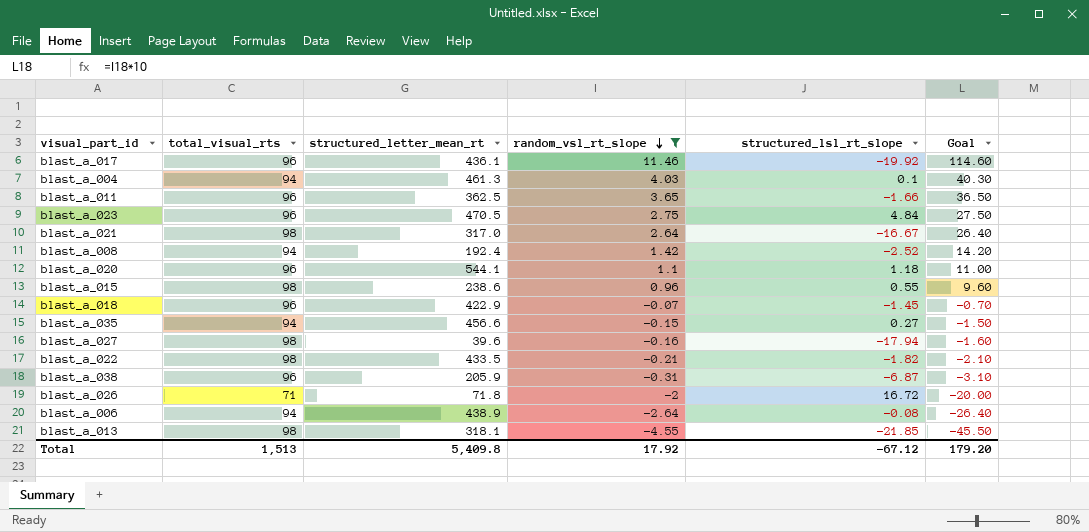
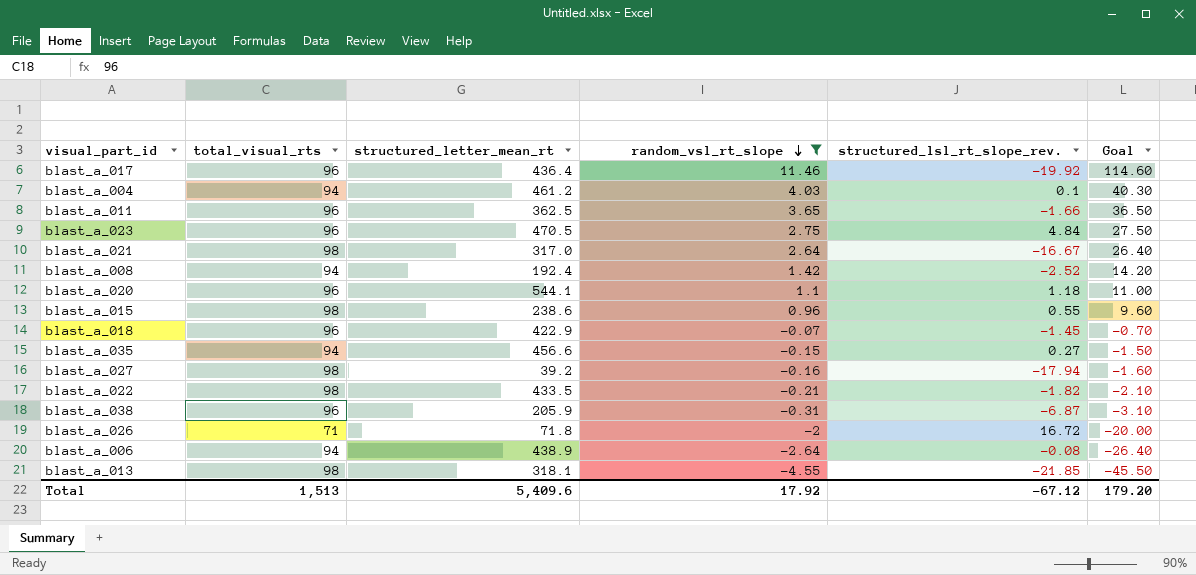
column name: structured_lsl_rt_slope -> structured_lsl_rt_slope_rev.
blast_a_017 | structured_letter_mean_rt: 436.1 -> 436.4
blast_a_004 | structured_letter_mean_rt: 461.3 -> 461.2
blast_a_027 | structured_letter_mean_rt: 39.6 -> 39.2
Total | structured_letter_mean_rt: 5,409.8 -> 5,409.6

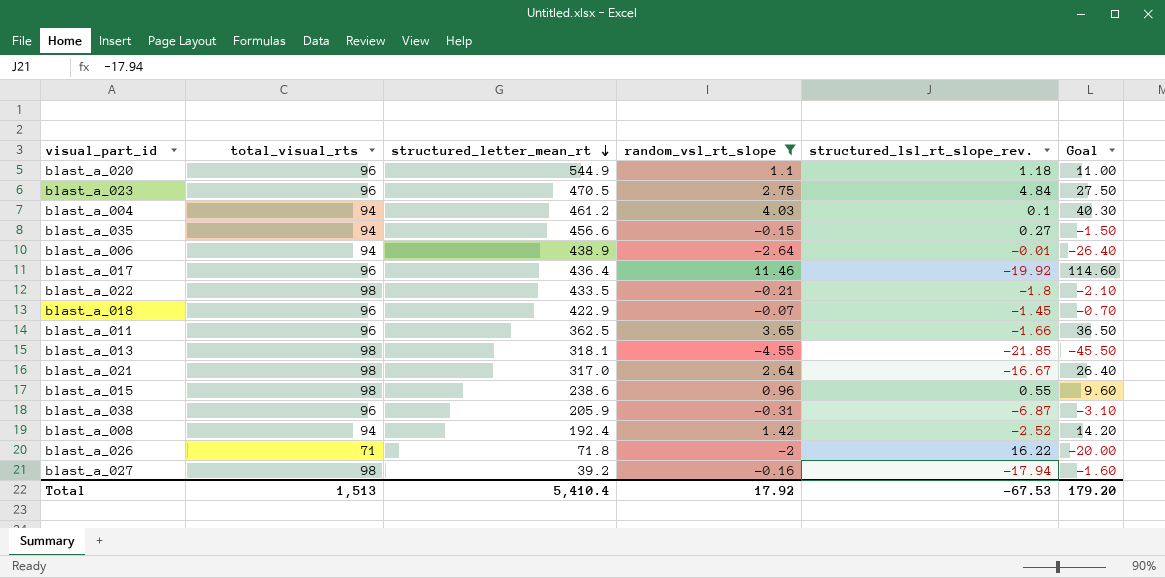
row order: random_vsl_rt_slope descending -> structured_letter_mean_rt descending
blast_a_020 | structured_letter_mean_rt: 544.1 -> 544.9
blast_a_006 | structured_lsl_rt_slope_rev.: -0.08 -> -0.01
blast_a_022 | structured_lsl_rt_slope_rev.: -1.82 -> -1.8
blast_a_026 | structured_lsl_rt_slope_rev.: 16.72 -> 16.22
Total | structured_letter_mean_rt: 5,409.6 -> 5,410.4
Total | structured_lsl_rt_slope_rev.: -67.12 -> -67.53

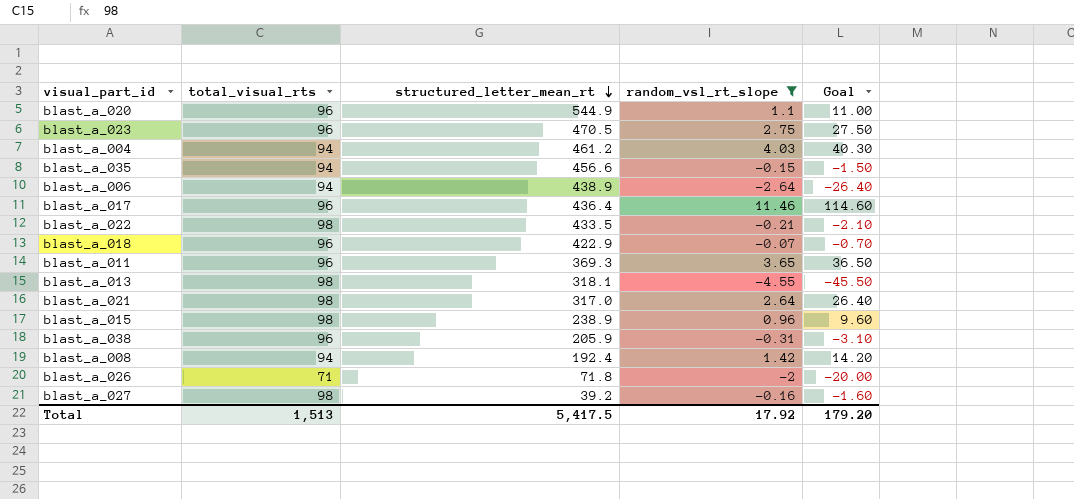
column structured_lsl_rt_slope_rev. | position: 5 -> none
blast_a_011 | structured_letter_mean_rt: 362.5 -> 369.3
blast_a_015 | structured_letter_mean_rt: 238.6 -> 238.9
Total | structured_letter_mean_rt: 5,410.4 -> 5,417.5

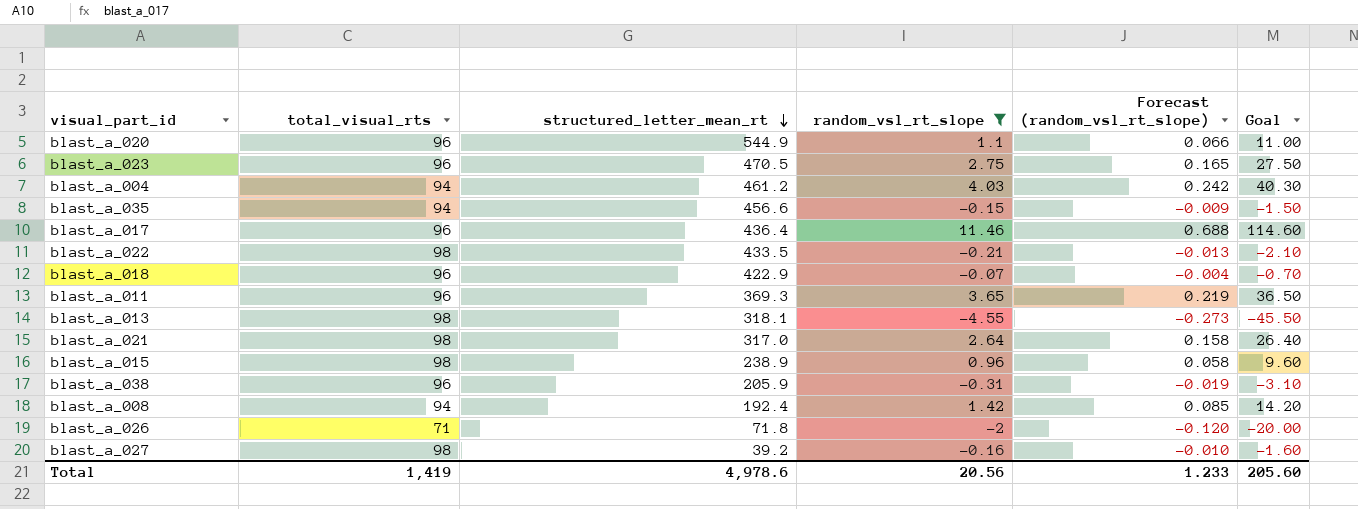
column Forecast (random_vsl_rt_slope) | formula: none -> [random_vsl_rt_slope] * 0.06
row blast_a_006: 94 | 438.9 | -2.64 | -26.40 -> none
Total | total_visual_rts: 1,513 -> 1,419
Total | structured_letter_mean_rt: 5,417.5 -> 4,978.6
Total | random_vsl_rt_slope: 17.92 -> 20.56
Total | Goal: 179.20 -> 205.60

